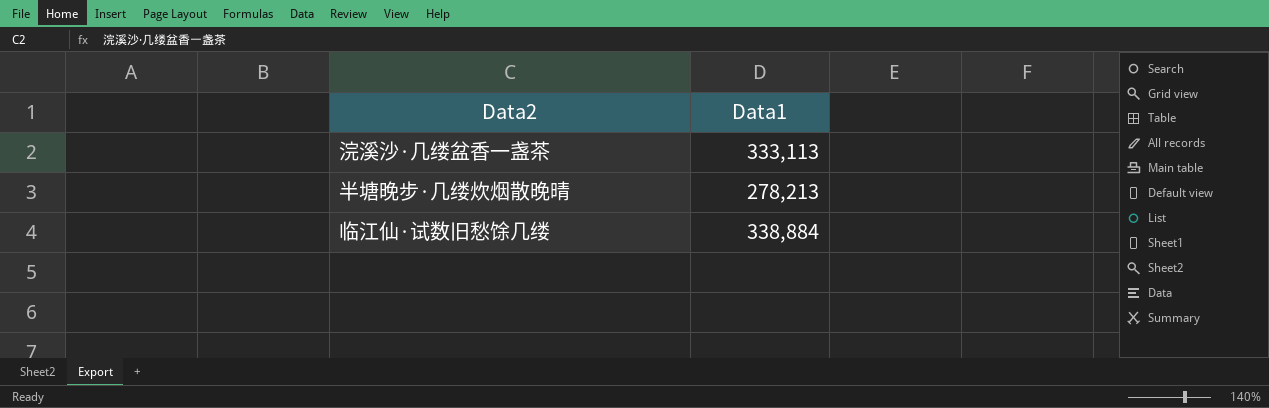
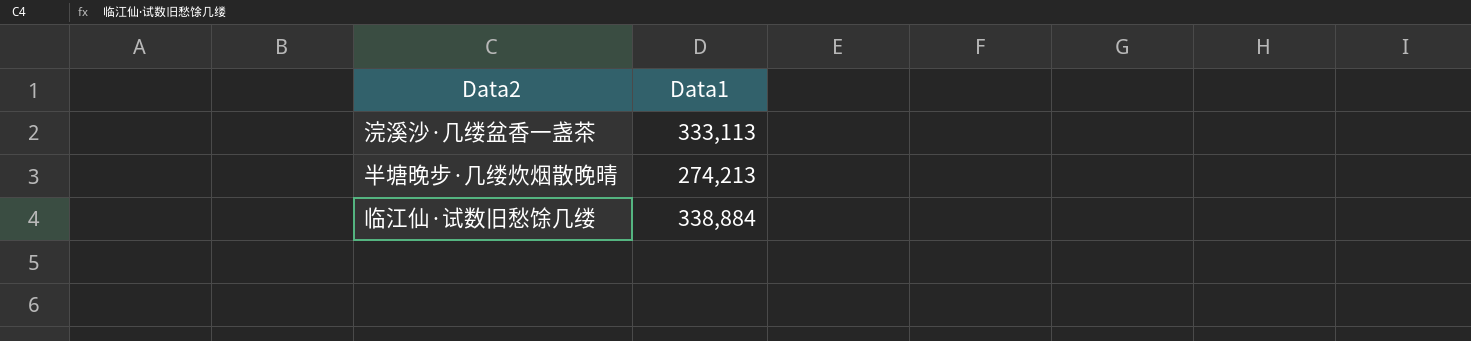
半塘晚步·几缕炊烟散晚晴 | Data1: 278,213 -> 274,213

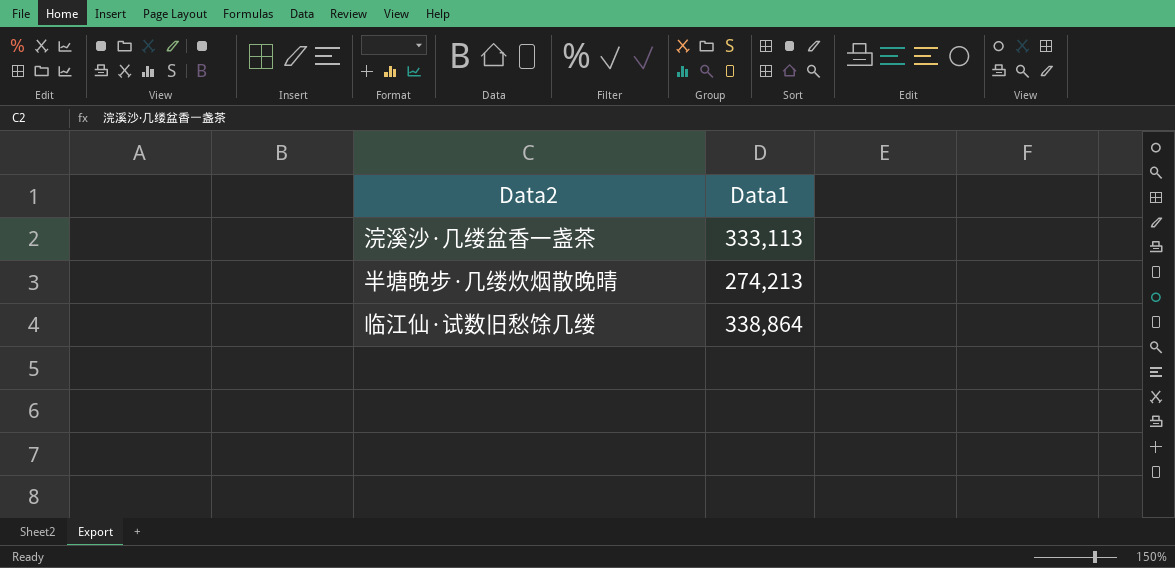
临江仙·试数旧愁馀几缕 | Data1: 338,884 -> 338,864

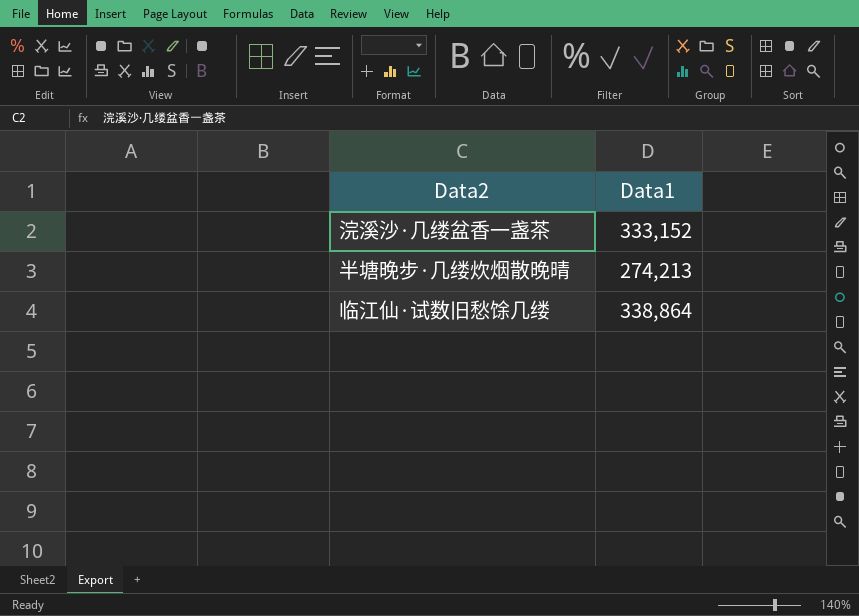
浣溪沙·几缕盆香一盏茶 | Data1: 333,113 -> 333,152

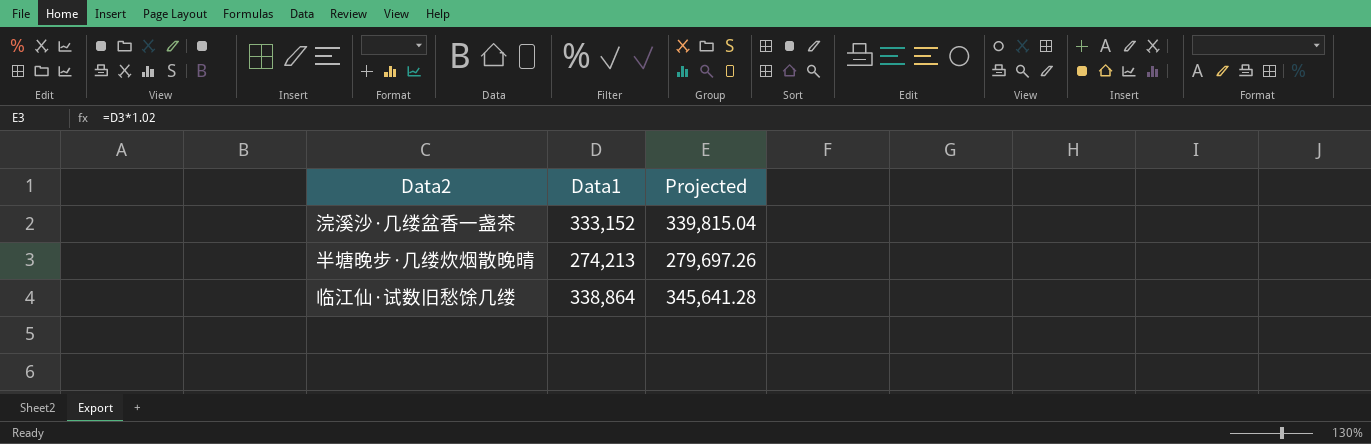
column Projected | formula: none -> [Data1] * 1.02

